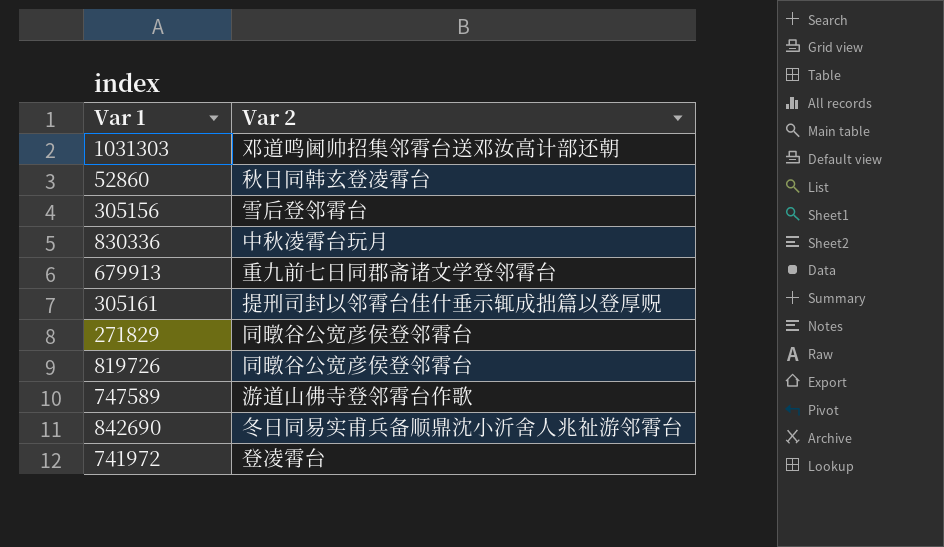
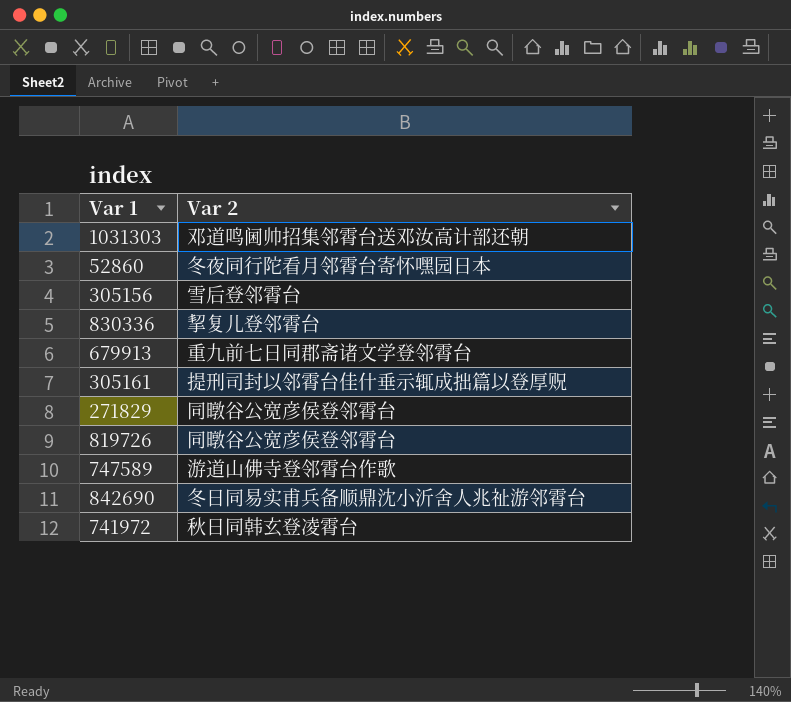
52860 | Var 2: 秋日同韩玄登凌霄台 -> 冬夜同行陀看月邻霄台寄怀嘿园日本
830336 | Var 2: 中秋凌霄台玩月 -> 挈复儿登邻霄台
741972 | Var 2: 登凌霄台 -> 秋日同韩玄登凌霄台

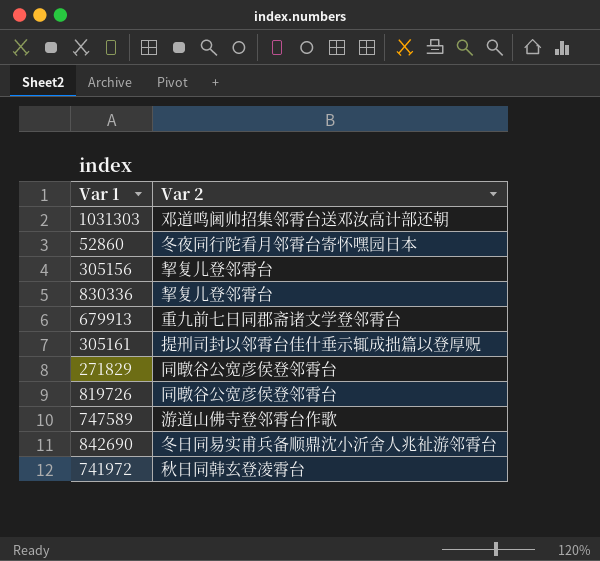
305156 | Var 2: 雪后登邻霄台 -> 挈复儿登邻霄台

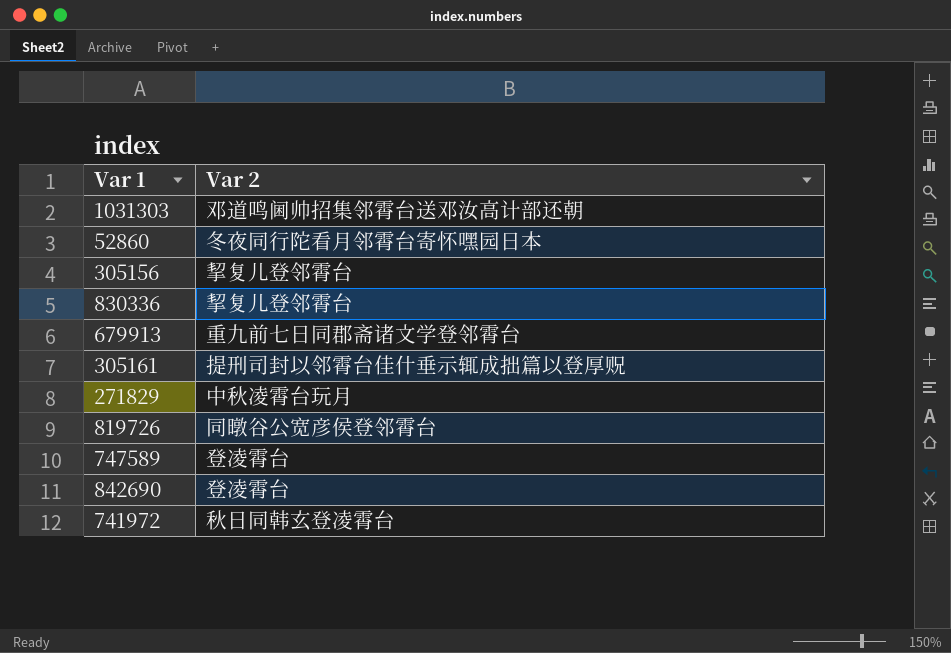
271829 | Var 2: 同暾谷公宽彦侯登邻霄台 -> 中秋凌霄台玩月
747589 | Var 2: 游道山佛寺登邻霄台作歌 -> 登凌霄台
842690 | Var 2: 冬日同易实甫兵备顺鼎沈小沂舍人兆祉游邻霄台 -> 登凌霄台

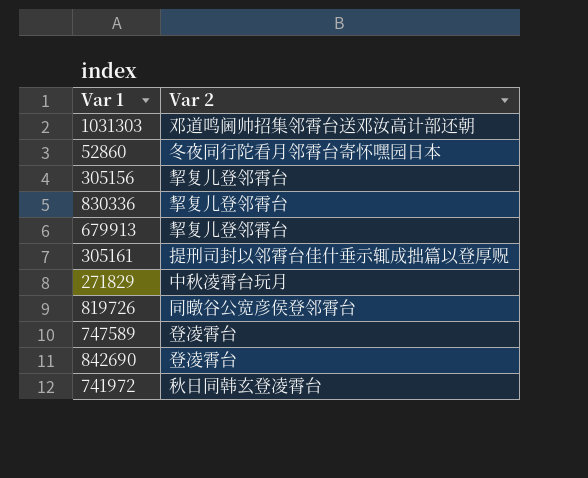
679913 | Var 2: 重九前七日同郡斋诸文学登邻霄台 -> 挈复儿登邻霄台

